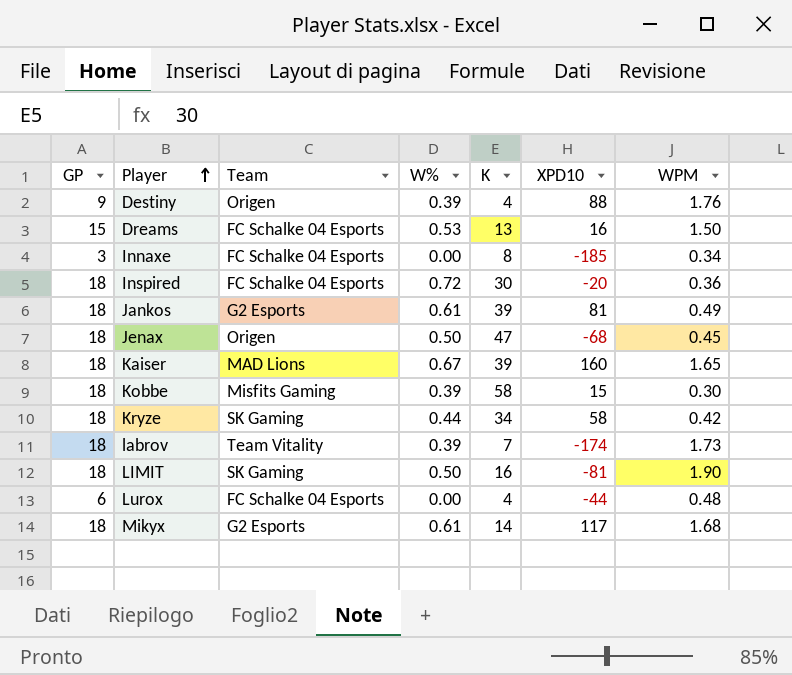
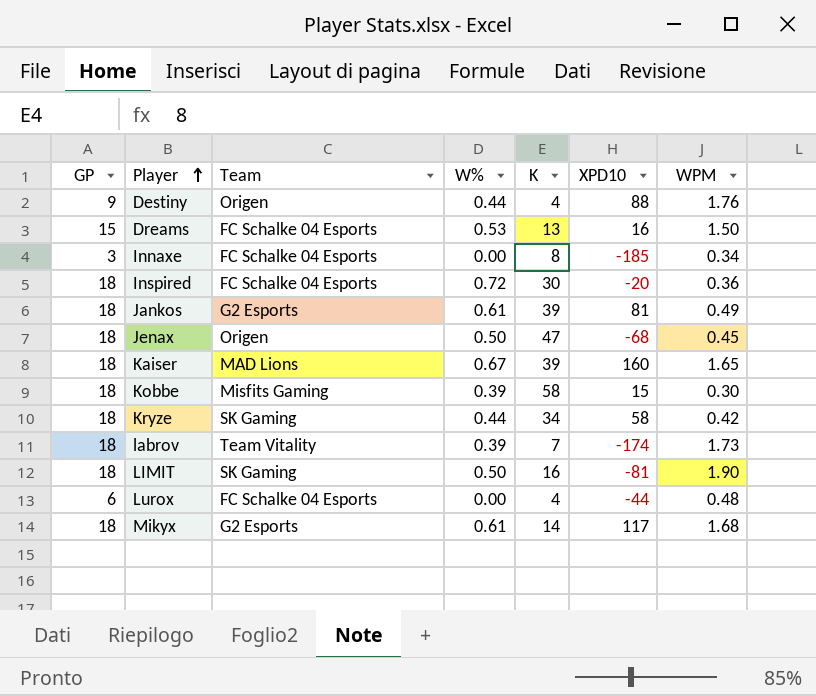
Destiny | W%: 0.39 -> 0.44

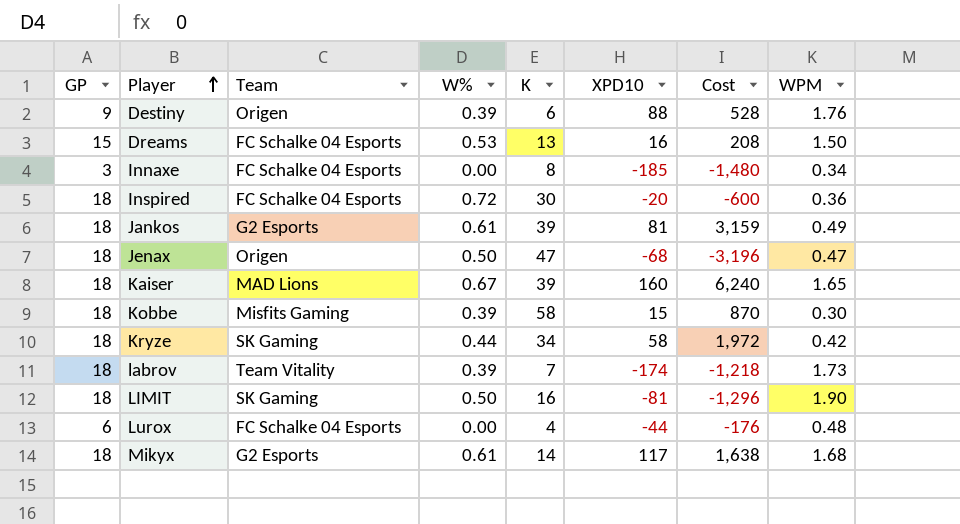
column Cost | formula: none -> [K] * [XPD10]
Destiny | W%: 0.44 -> 0.39
Destiny | K: 4 -> 6
Jenax | WPM: 0.45 -> 0.47

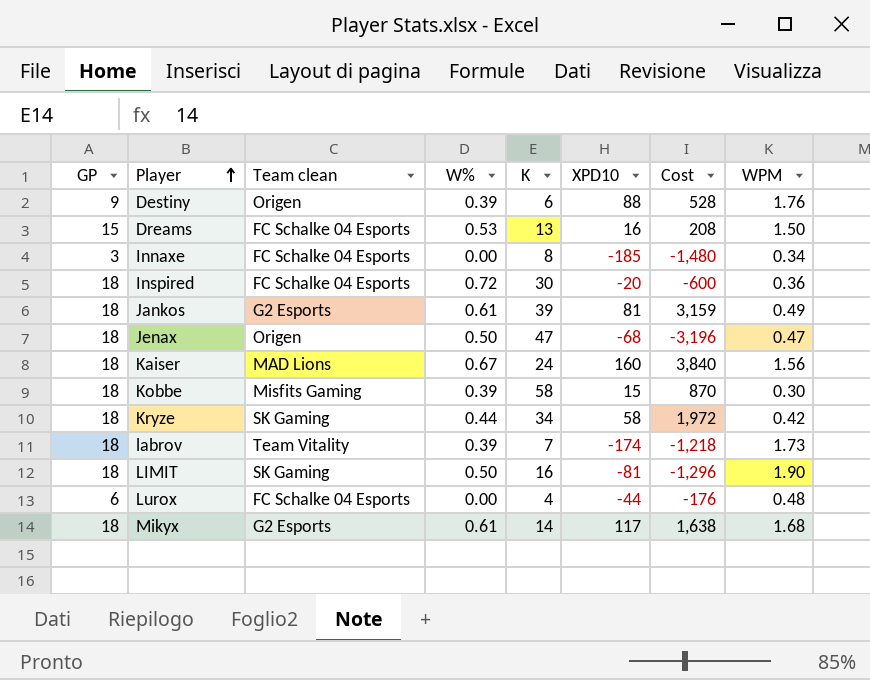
column name: Team -> Team clean
Kaiser | K: 39 -> 24
Kaiser | Cost: 6,240 -> 3,840
Kaiser | WPM: 1.65 -> 1.56

